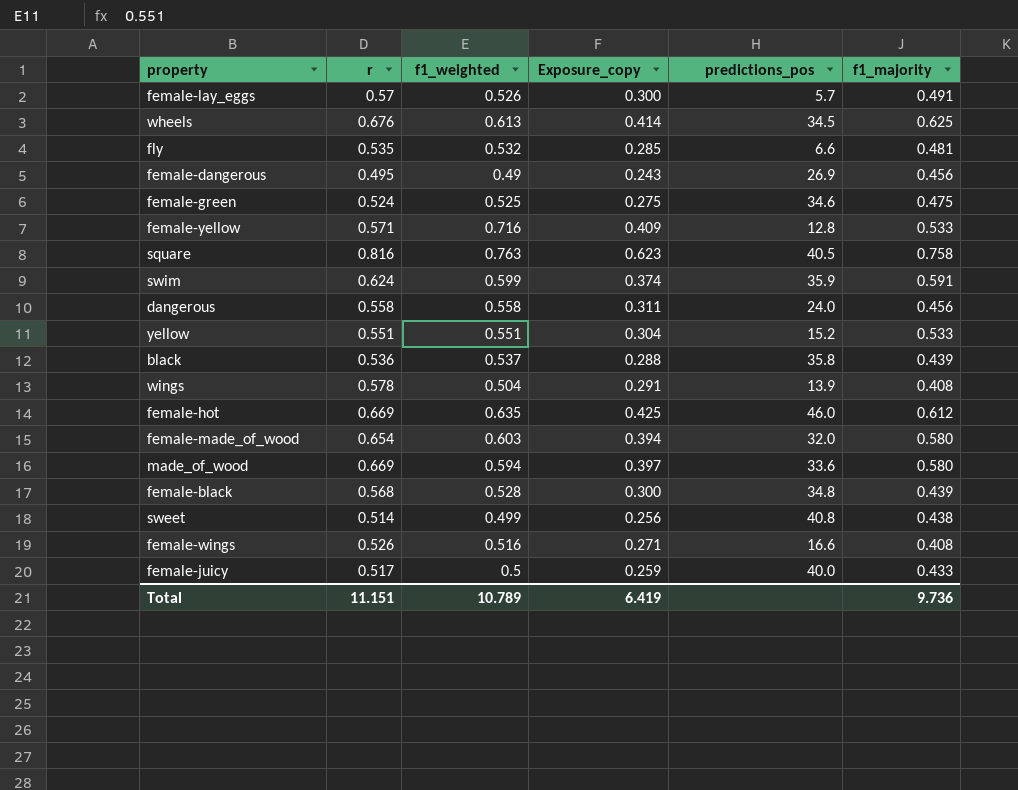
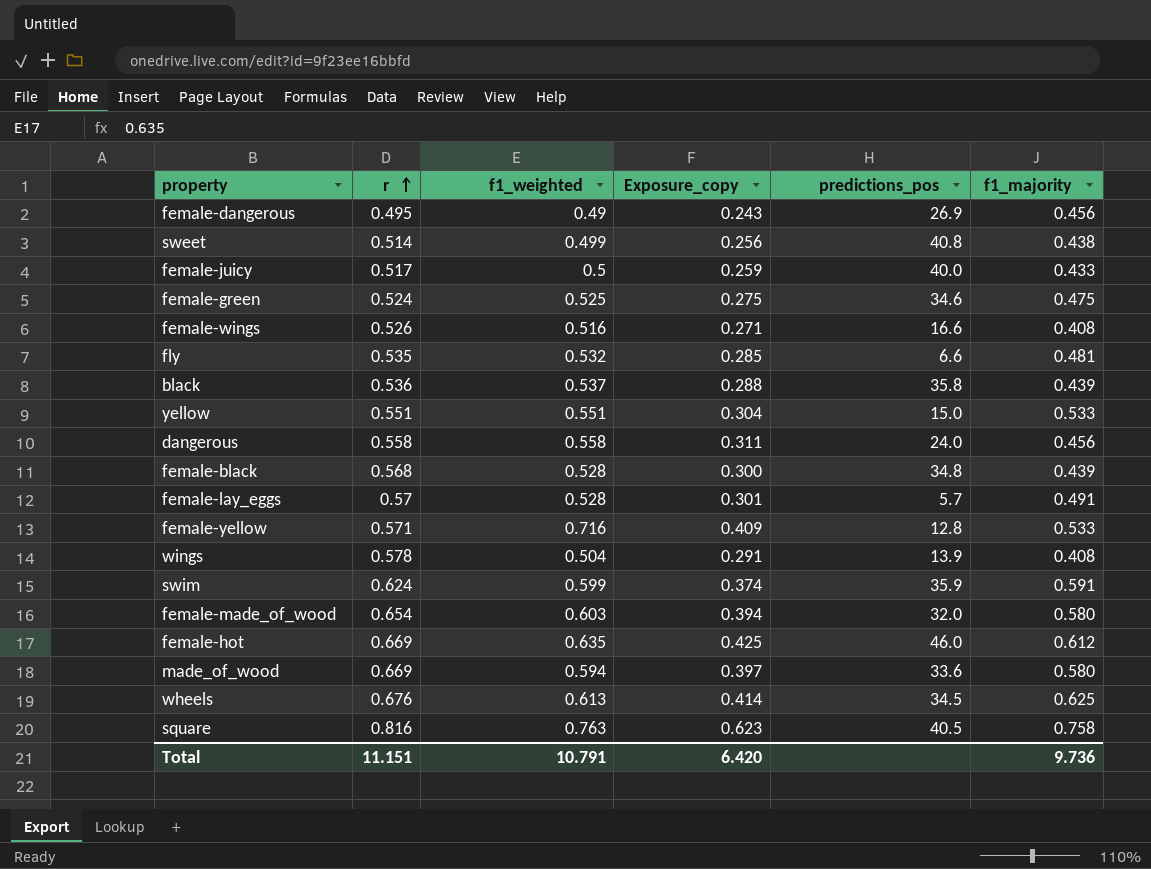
row order: none -> r ascending
yellow | predictions_pos: 15.2 -> 15.0
female-lay_eggs | f1_weighted: 0.526 -> 0.528
female-lay_eggs | Exposure_copy: 0.300 -> 0.301
Total | f1_weighted: 10.789 -> 10.791
Total | Exposure_copy: 6.419 -> 6.420

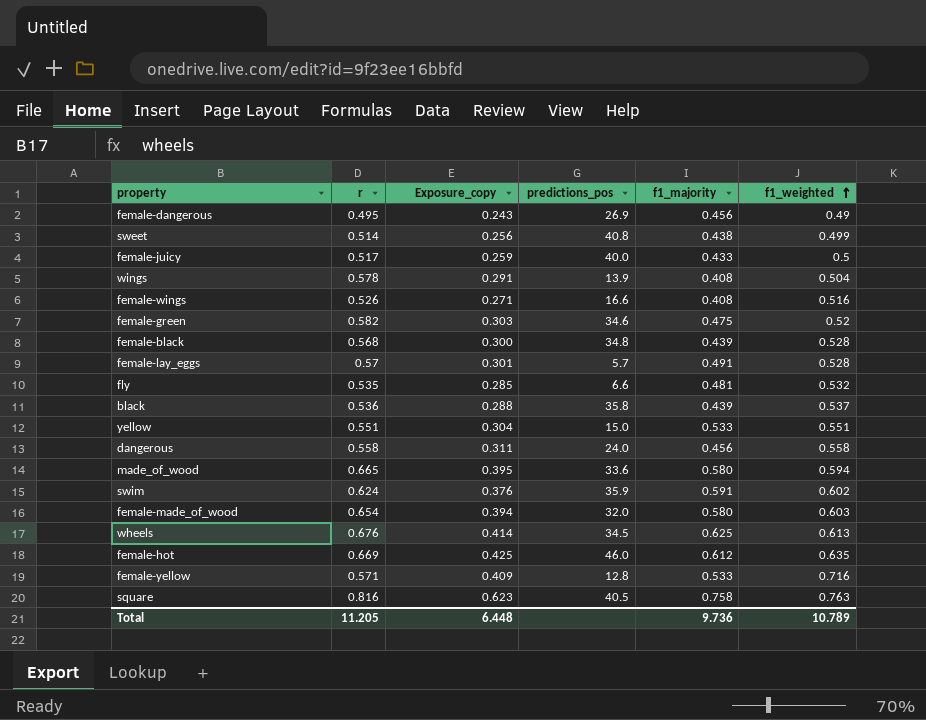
row order: r ascending -> f1_weighted ascending
column f1_weighted | position: 3 -> 6
female-green | r: 0.524 -> 0.582
female-green | Exposure_copy: 0.275 -> 0.303
female-green | f1_weighted: 0.525 -> 0.52
made_of_wood | r: 0.669 -> 0.665
made_of_wood | Exposure_copy: 0.397 -> 0.395
swim | Exposure_copy: 0.374 -> 0.376
swim | f1_weighted: 0.599 -> 0.602
Total | r: 11.151 -> 11.205
Total | Exposure_copy: 6.420 -> 6.448
Total | f1_weighted: 10.791 -> 10.789

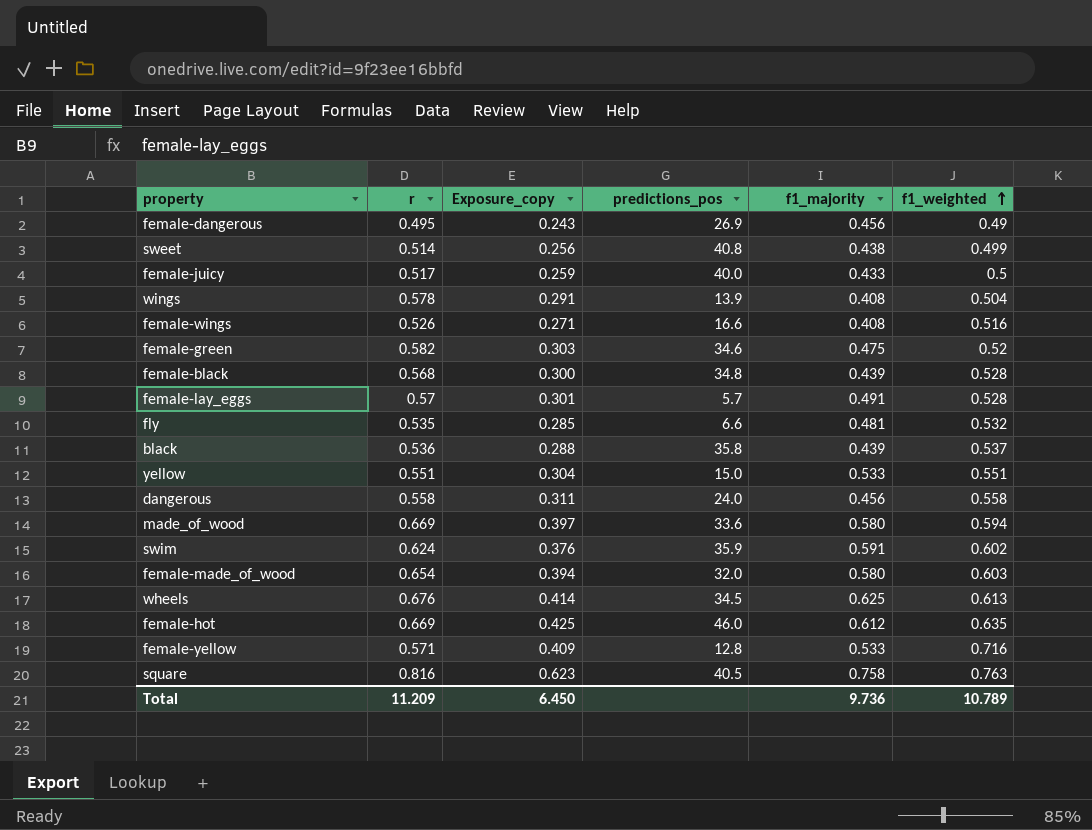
made_of_wood | r: 0.665 -> 0.669
made_of_wood | Exposure_copy: 0.395 -> 0.397
Total | r: 11.205 -> 11.209
Total | Exposure_copy: 6.448 -> 6.450

